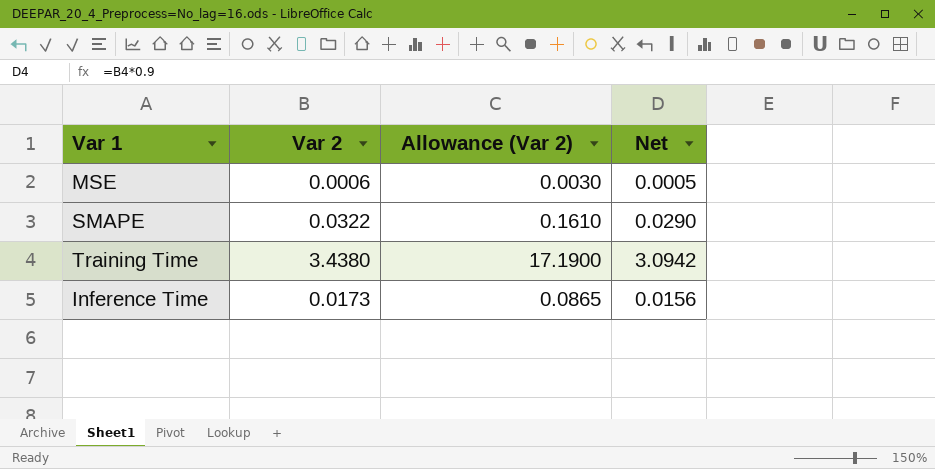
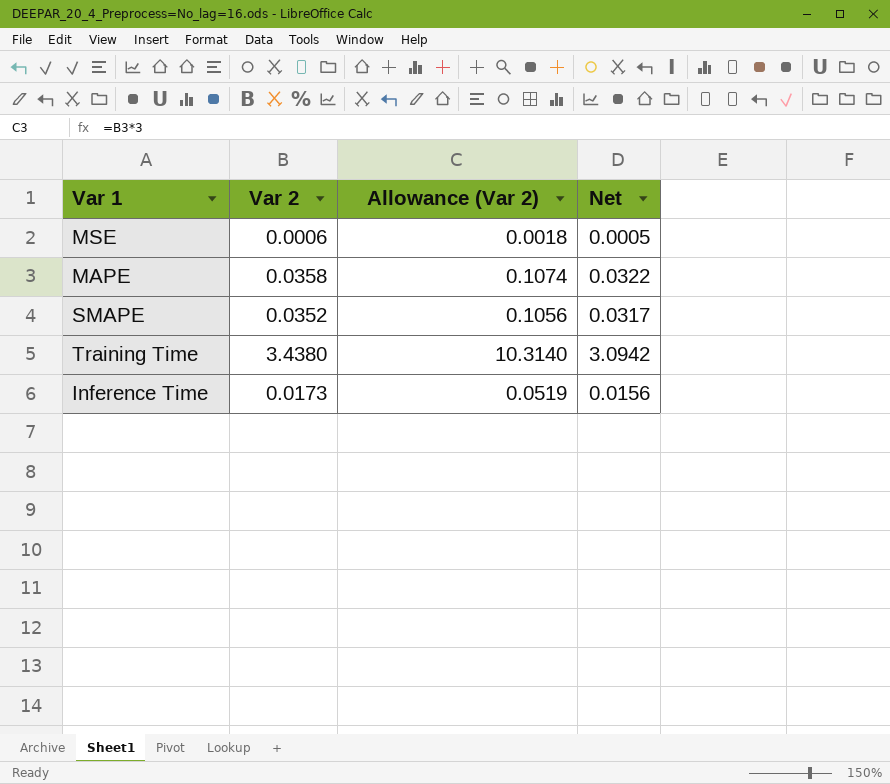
column Allowance (Var 2) | formula: [Var 2] * 5 -> [Var 2] * 3
row MAPE: none -> 0.0358 | 0.1074 | 0.0322
SMAPE | Var 2: 0.0322 -> 0.0352
SMAPE | Net: 0.0290 -> 0.0317

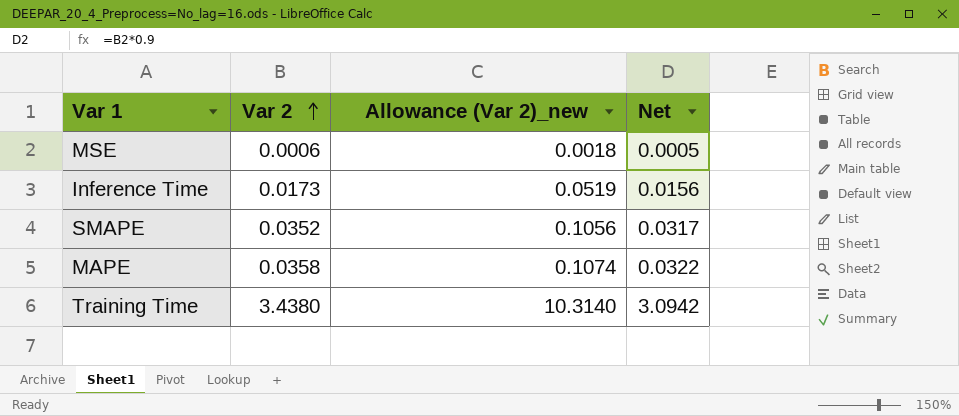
row order: none -> Var 2 ascending
column name: Allowance (Var 2) -> Allowance (Var 2)_new

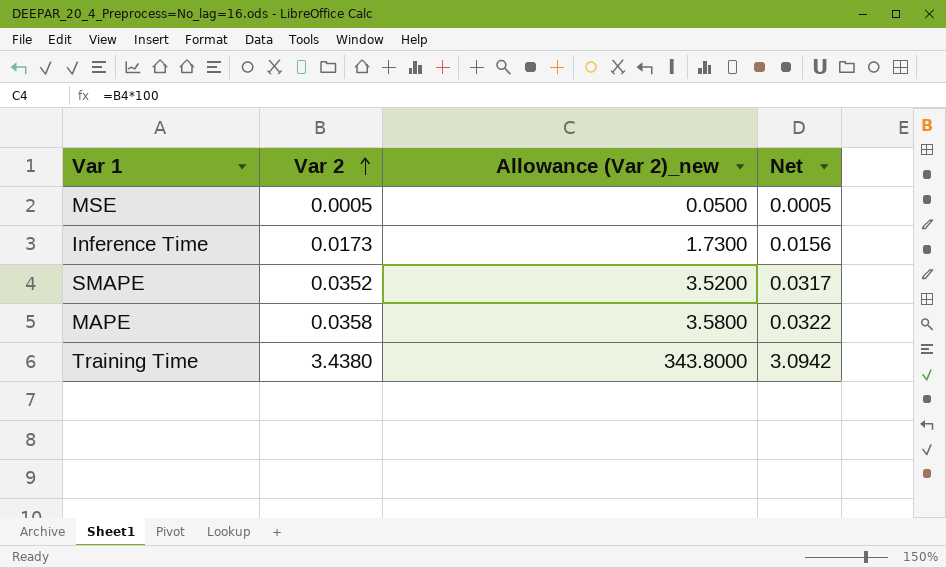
column Allowance (Var 2)_new | formula: [Var 2] * 3 -> [Var 2] * 100
MSE | Var 2: 0.0006 -> 0.0005

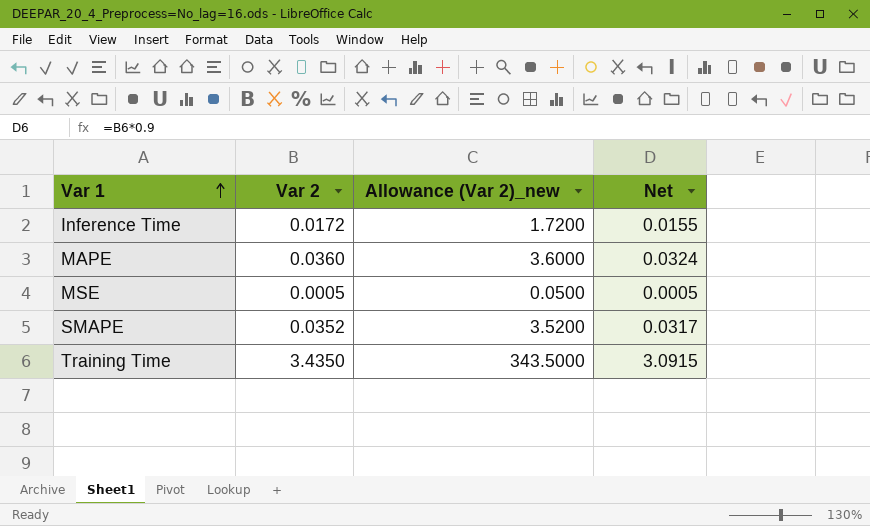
row order: Var 2 ascending -> Var 1 ascending
Inference Time | Var 2: 0.0173 -> 0.0172
Inference Time | Allowance (Var 2)_new: 1.7300 -> 1.7200
Inference Time | Net: 0.0156 -> 0.0155
MAPE | Var 2: 0.0358 -> 0.0360
MAPE | Allowance (Var 2)_new: 3.5800 -> 3.6000
MAPE | Net: 0.0322 -> 0.0324
Training Time | Var 2: 3.4380 -> 3.4350
Training Time | Allowance (Var 2)_new: 343.8000 -> 343.5000
Training Time | Net: 3.0942 -> 3.0915

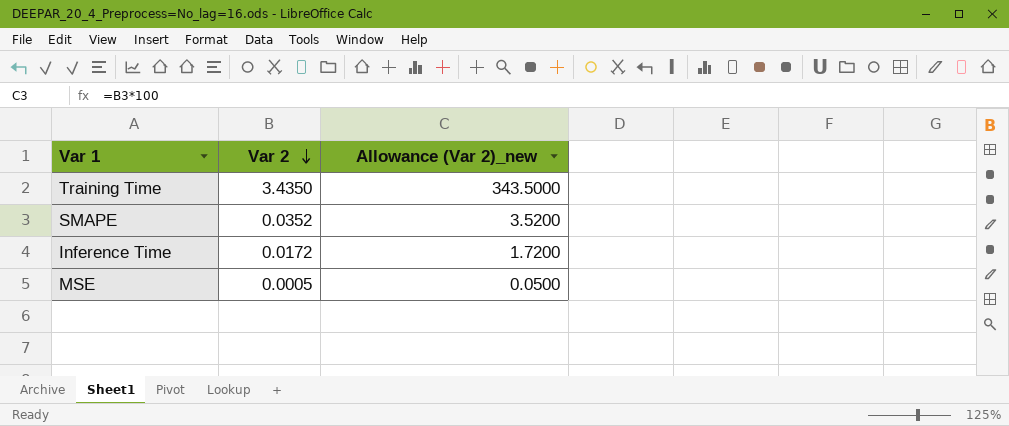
row order: Var 1 ascending -> Var 2 descending
column Net | formula: [Var 2] * 0.9 -> none
row MAPE: 0.0360 | 3.6000 | 0.0324 -> none

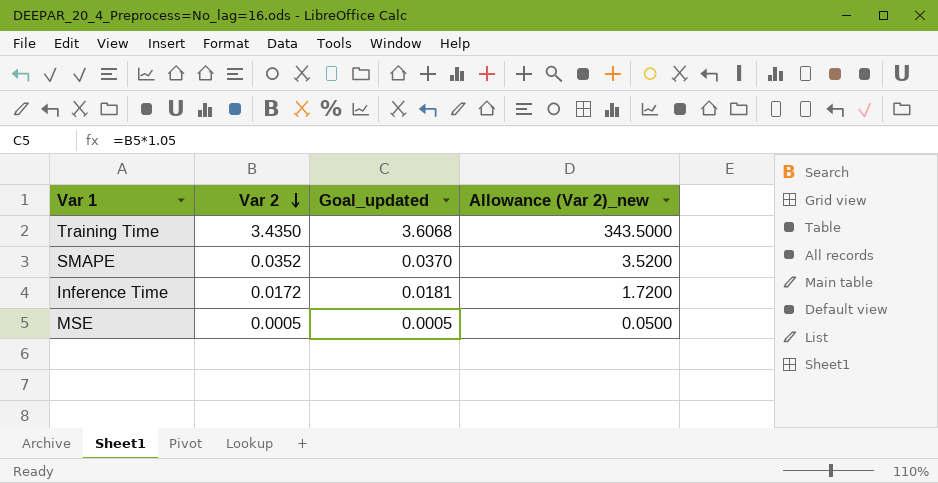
column Goal_updated | formula: none -> [Var 2] * 1.05

